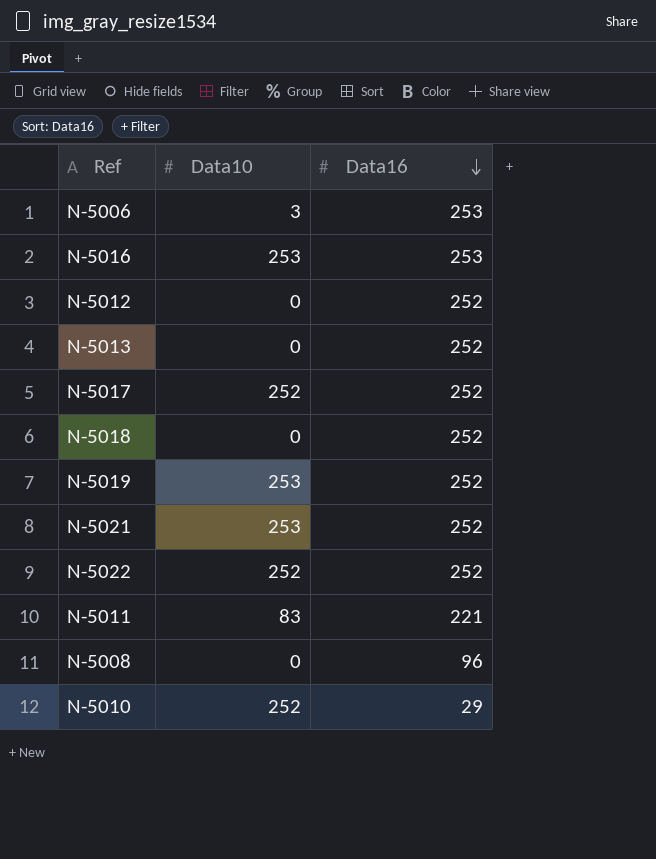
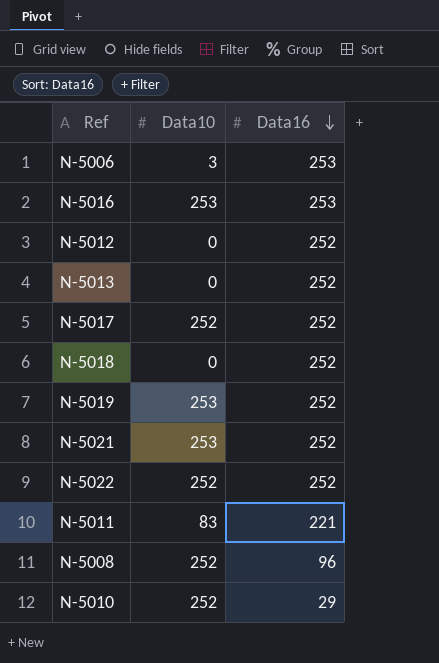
N-5008 | Data10: 0 -> 252

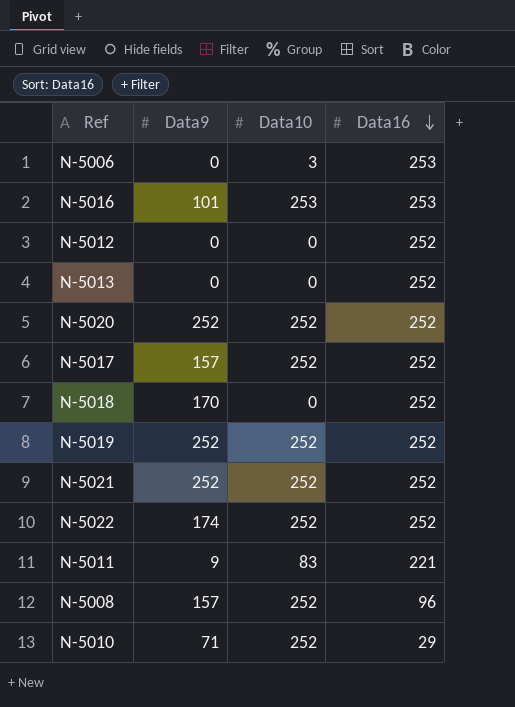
column Data9 | position: none -> 2
row N-5020: none -> 252 | 252 | 252
N-5019 | Data10: 253 -> 252
N-5021 | Data10: 253 -> 252

